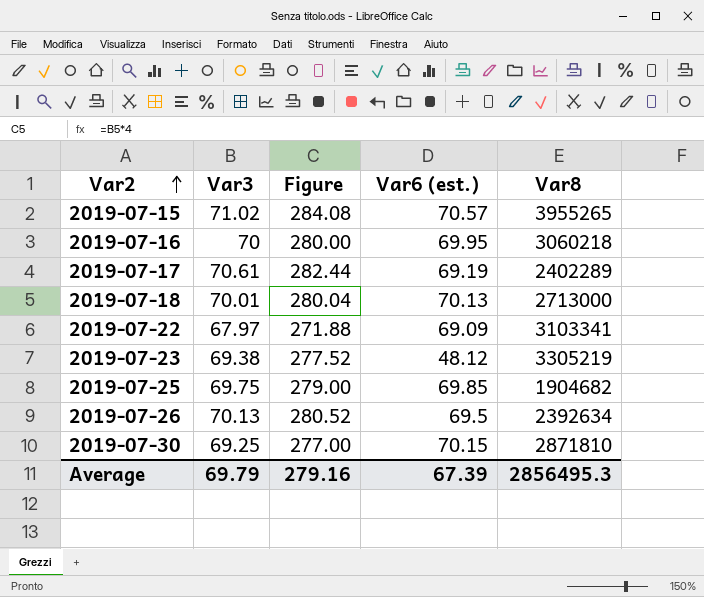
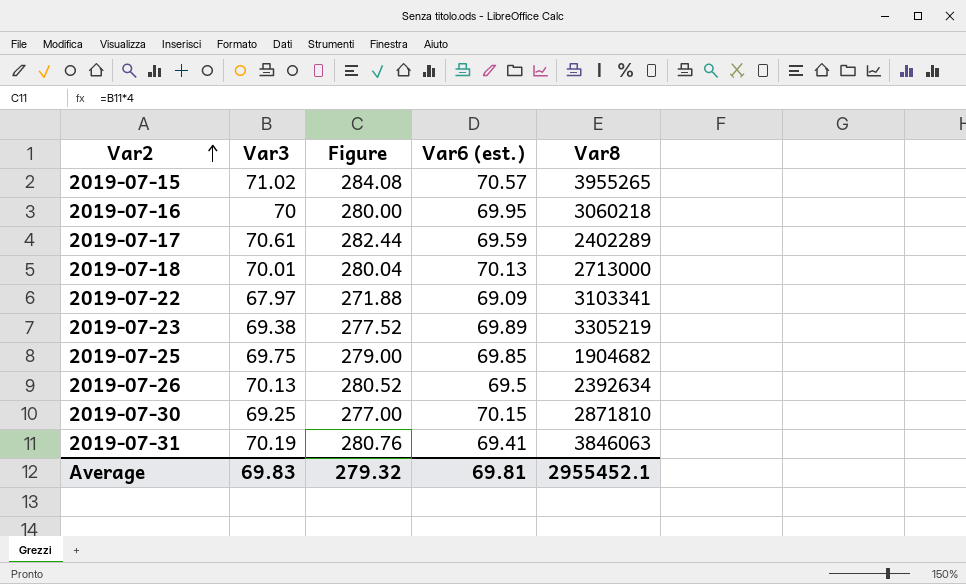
2019-07-17 | Var6 (est.): 69.19 -> 69.59
2019-07-23 | Var6 (est.): 48.12 -> 69.89
row 2019-07-31: none -> 70.19 | 280.76 | 69.41 | 3846063
Average | Var3: 69.79 -> 69.83
Average | Figure: 279.16 -> 279.32
Average | Var6 (est.): 67.39 -> 69.81
Average | Var8: 2856495.3 -> 2955452.1

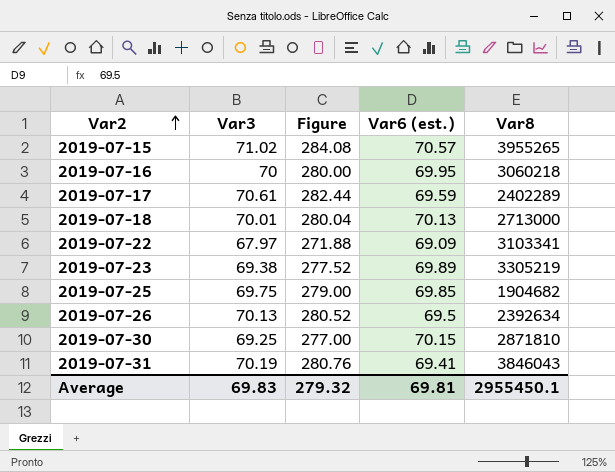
2019-07-31 | Var8: 3846063 -> 3846043
Average | Var8: 2955452.1 -> 2955450.1

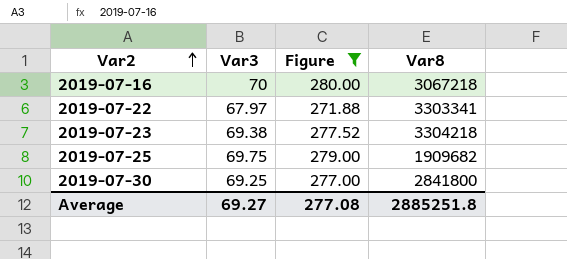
filter: none -> Figure <= 280.00
column Var6 (est.) | position: 4 -> none
2019-07-16 | Var8: 3060218 -> 3067218
2019-07-22 | Var8: 3103341 -> 3303341
2019-07-23 | Var8: 3305219 -> 3304218
2019-07-25 | Var8: 1904682 -> 1909682
2019-07-30 | Var8: 2871810 -> 2841800
Average | Var3: 69.83 -> 69.27
Average | Figure: 279.32 -> 277.08
Average | Var8: 2955450.1 -> 2885251.8

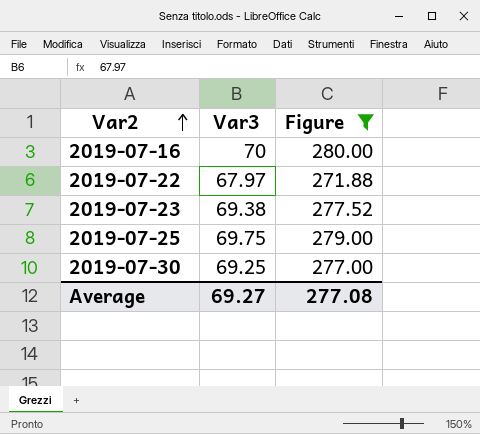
column Var8 | position: 4 -> none

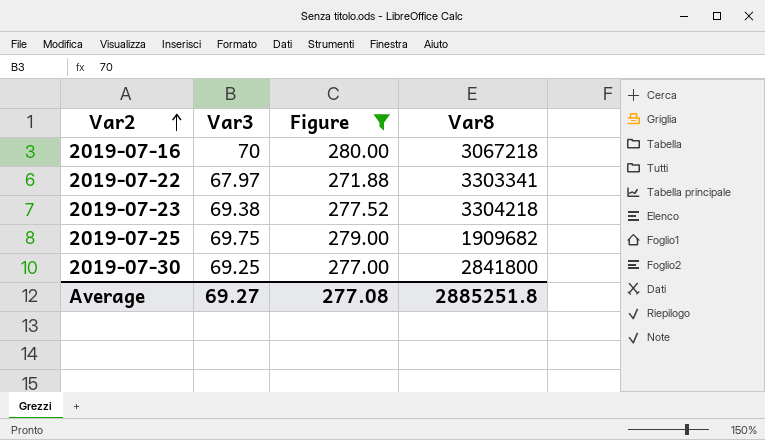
column Var8 | position: none -> 4

